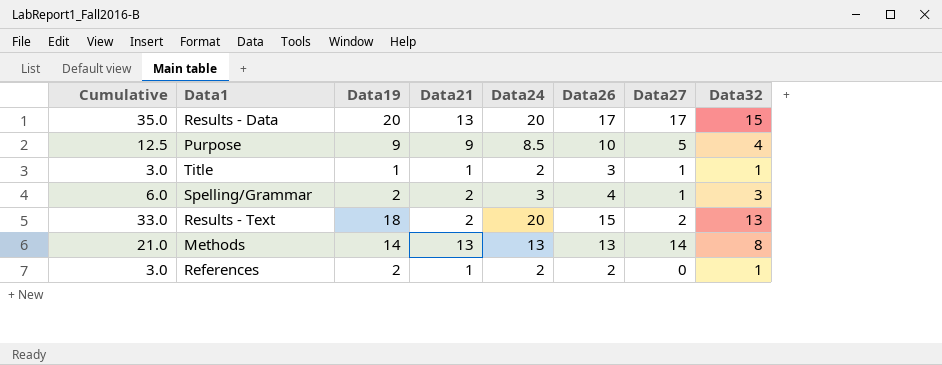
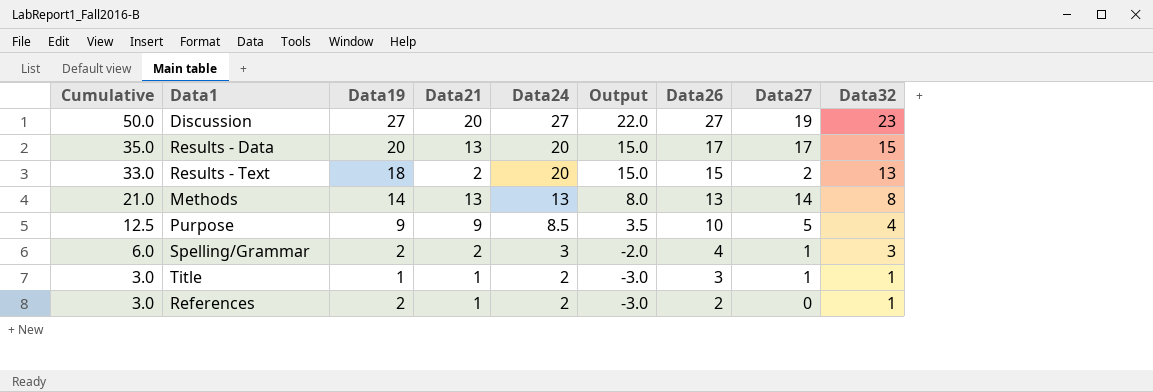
row order: none -> Cumulative descending
column Output | formula: none -> [Data24] - 5
row Discussion: none -> 50.0 | 27 | 20 | 27 | 22.0 | 27 | 19 | 23

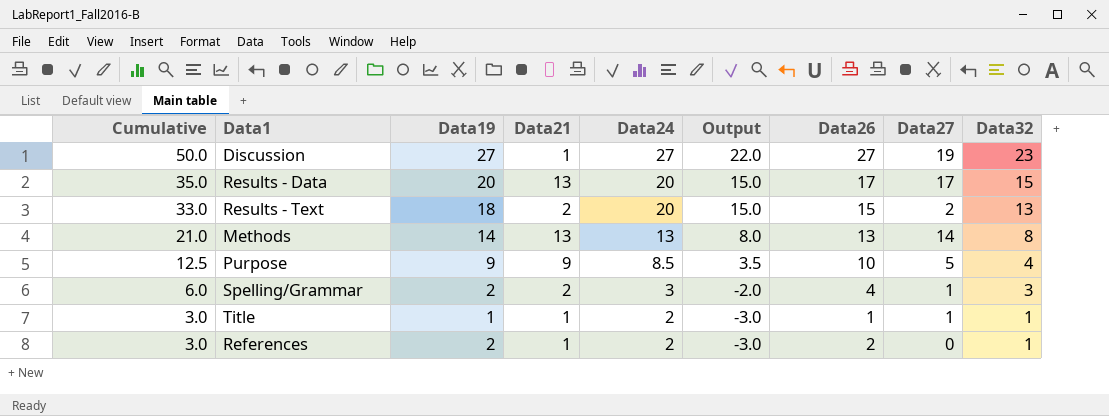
Discussion | Data21: 20 -> 1
Title | Data26: 3 -> 1

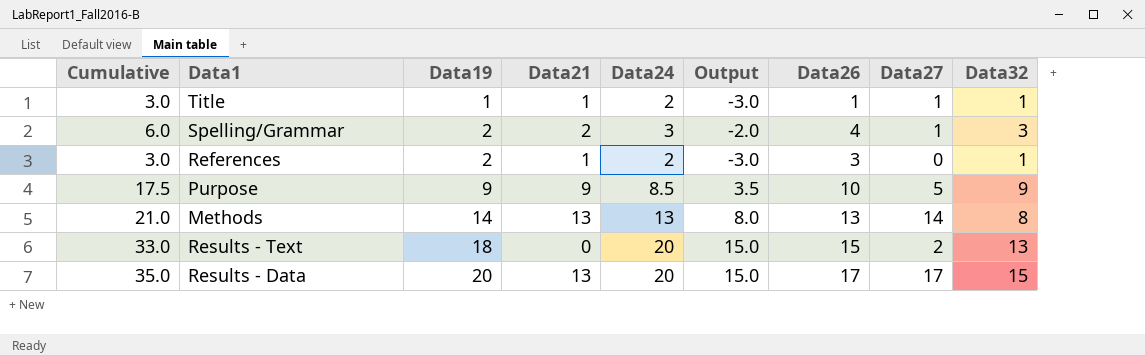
row order: Cumulative descending -> Data19 ascending
row Discussion: 50.0 | 27 | 1 | 27 | 22.0 | 27 | 19 | 23 -> none
References | Data26: 2 -> 3
Purpose | Cumulative: 12.5 -> 17.5
Purpose | Data32: 4 -> 9
Results - Text | Data21: 2 -> 0

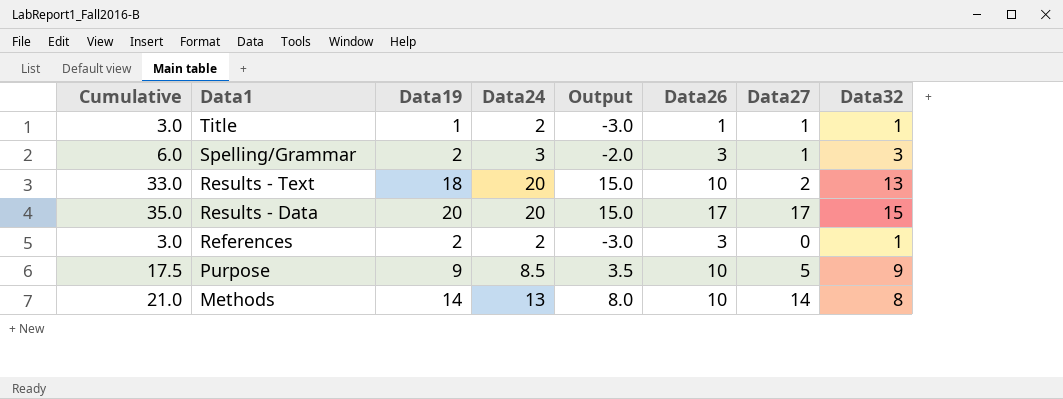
row order: Data19 ascending -> Data1 descending
column Data21 | position: 4 -> none
Spelling/Grammar | Data26: 4 -> 3
Results - Text | Data26: 15 -> 10
Methods | Data26: 13 -> 10

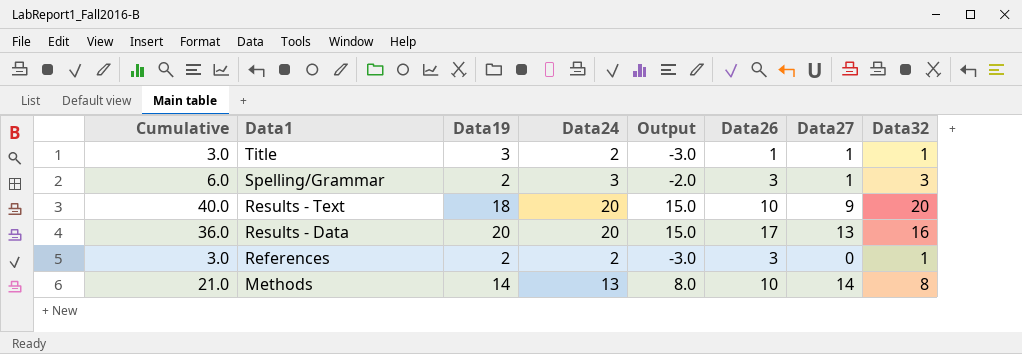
row Purpose: 17.5 | 9 | 8.5 | 3.5 | 10 | 5 | 9 -> none
Title | Data19: 1 -> 3
Results - Text | Cumulative: 33.0 -> 40.0
Results - Text | Data27: 2 -> 9
Results - Text | Data32: 13 -> 20
Results - Data | Cumulative: 35.0 -> 36.0
Results - Data | Data27: 17 -> 13
Results - Data | Data32: 15 -> 16

